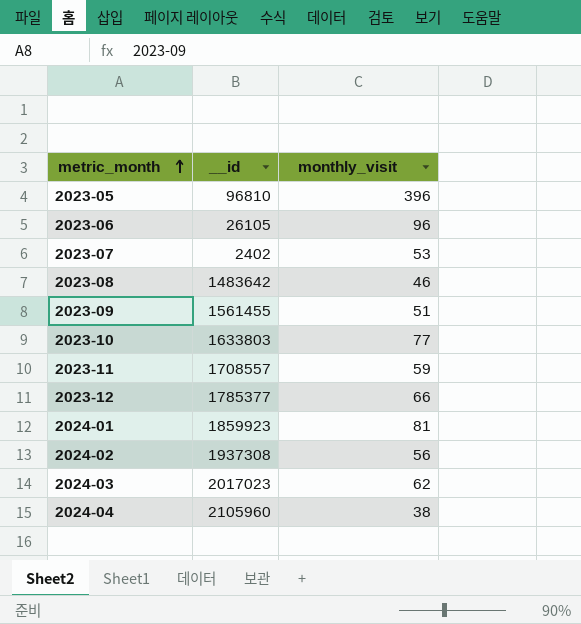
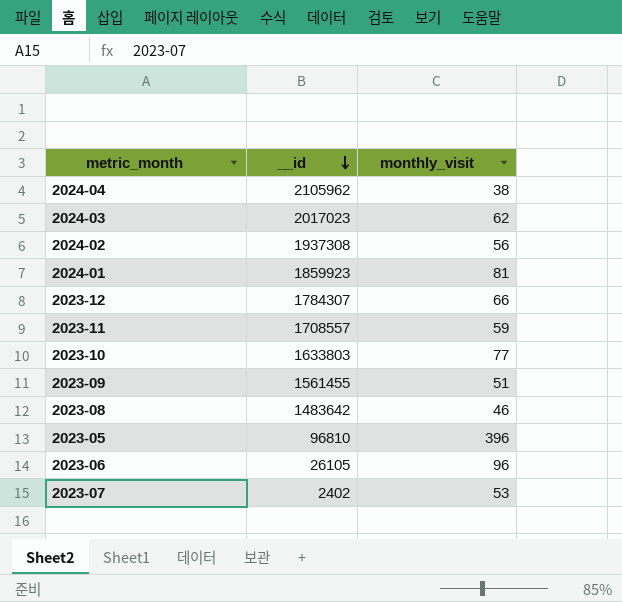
row order: metric_month ascending -> __id descending
2024-04 | __id: 2105960 -> 2105962
2023-12 | __id: 1785377 -> 1784307

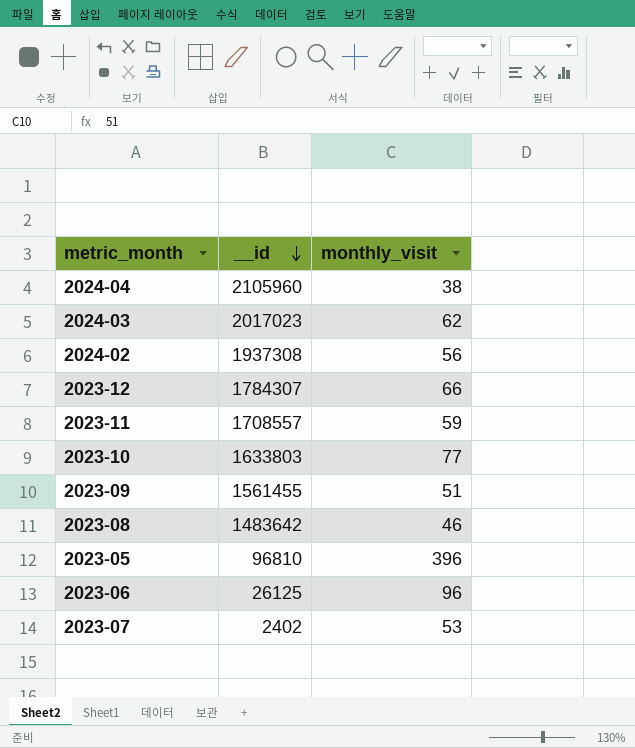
row 2024-01: 1859923 | 81 -> none
2024-04 | __id: 2105962 -> 2105960
2023-06 | __id: 26105 -> 26125

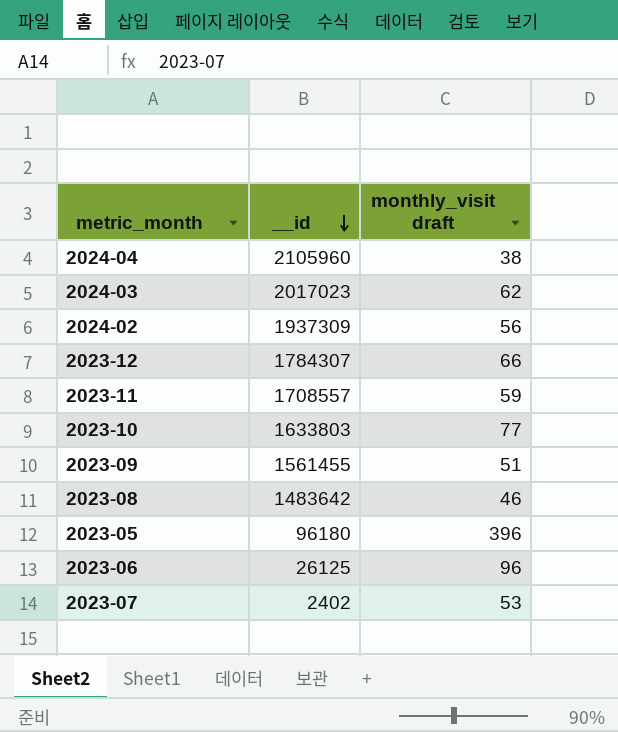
column name: monthly_visit -> monthly_visit draft
2024-02 | __id: 1937308 -> 1937309
2023-05 | __id: 96810 -> 96180

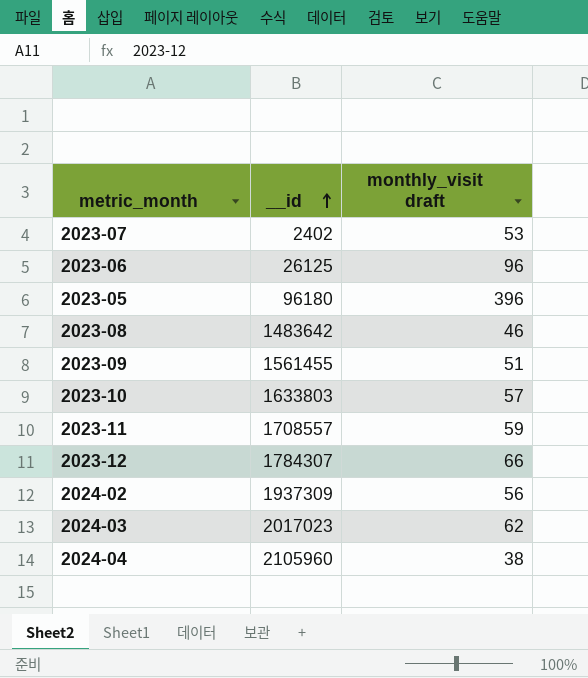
row order: __id descending -> __id ascending
2023-10 | monthly_visit draft: 77 -> 57

